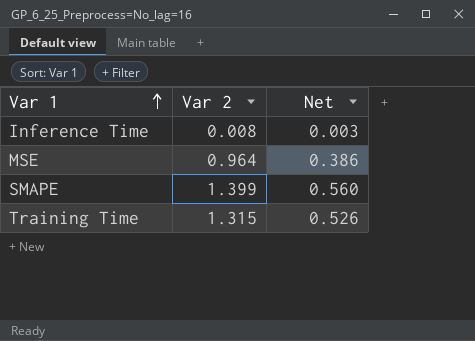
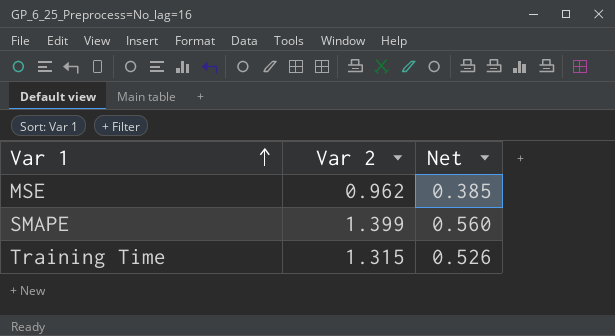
row Inference Time: 0.008 | 0.003 -> none
MSE | Var 2: 0.964 -> 0.962
MSE | Net: 0.386 -> 0.385

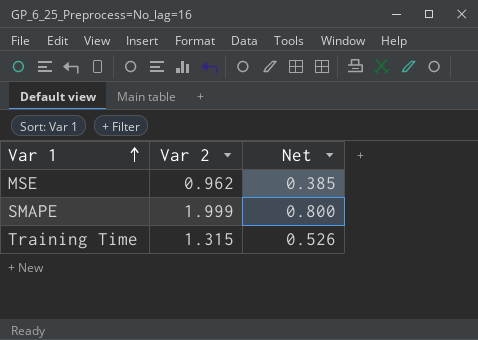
SMAPE | Var 2: 1.399 -> 1.999
SMAPE | Net: 0.560 -> 0.800

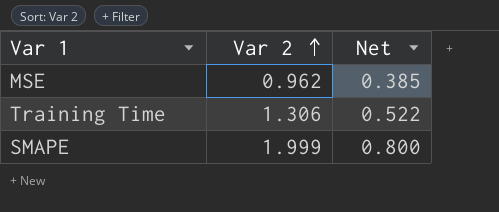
row order: Var 1 ascending -> Var 2 ascending
Training Time | Var 2: 1.315 -> 1.306
Training Time | Net: 0.526 -> 0.522

